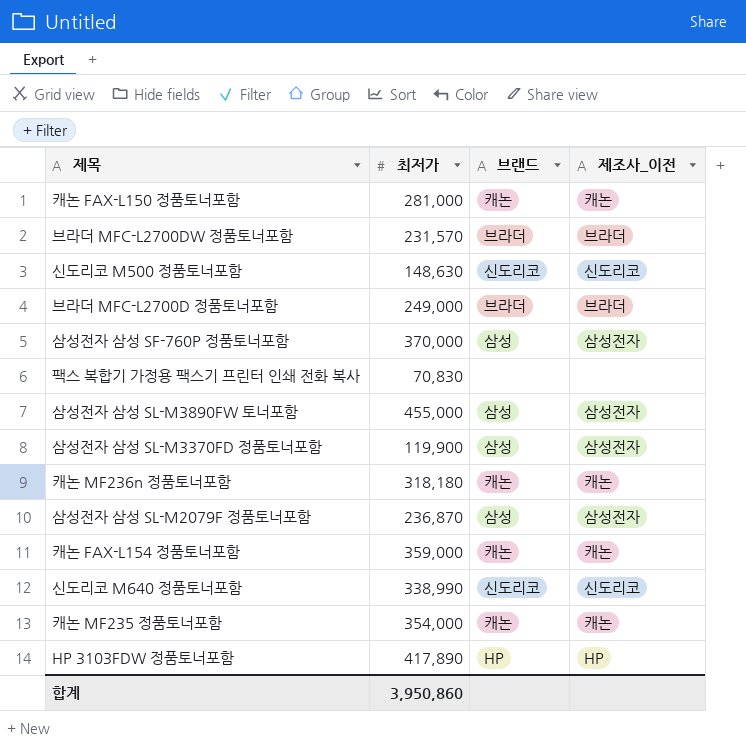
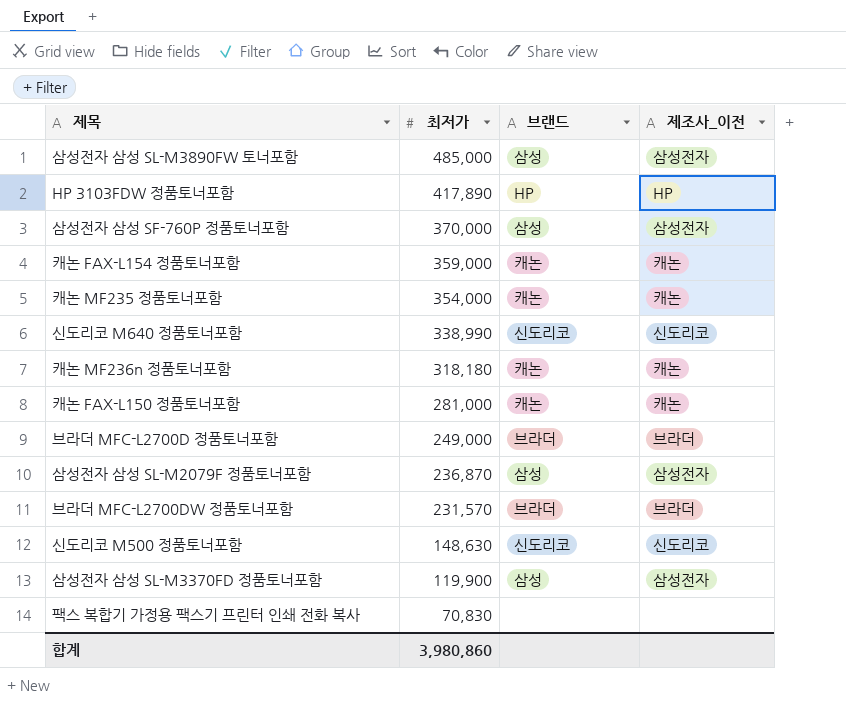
row order: none -> 최저가 descending
삼성전자 삼성 SL-M3890FW 토너포함 | 최저가: 455,000 -> 485,000
합계 | 최저가: 3,950,860 -> 3,980,860

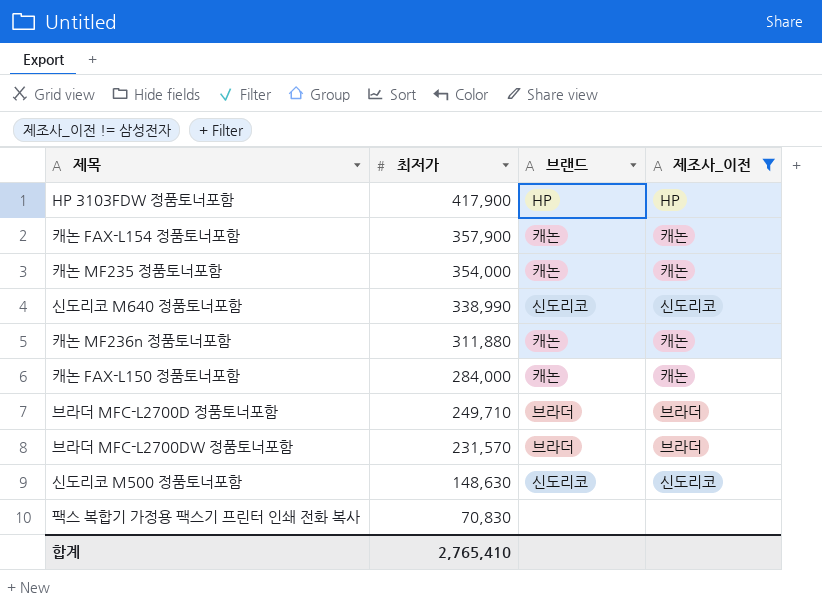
filter: none -> 제조사_이전 != 삼성전자
HP 3103FDW 정품토너포함 | 최저가: 417,890 -> 417,900
캐논 FAX-L154 정품토너포함 | 최저가: 359,000 -> 357,900
캐논 MF236n 정품토너포함 | 최저가: 318,180 -> 311,880
캐논 FAX-L150 정품토너포함 | 최저가: 281,000 -> 284,000
브라더 MFC-L2700D 정품토너포함 | 최저가: 249,000 -> 249,710
합계 | 최저가: 3,980,860 -> 2,765,410

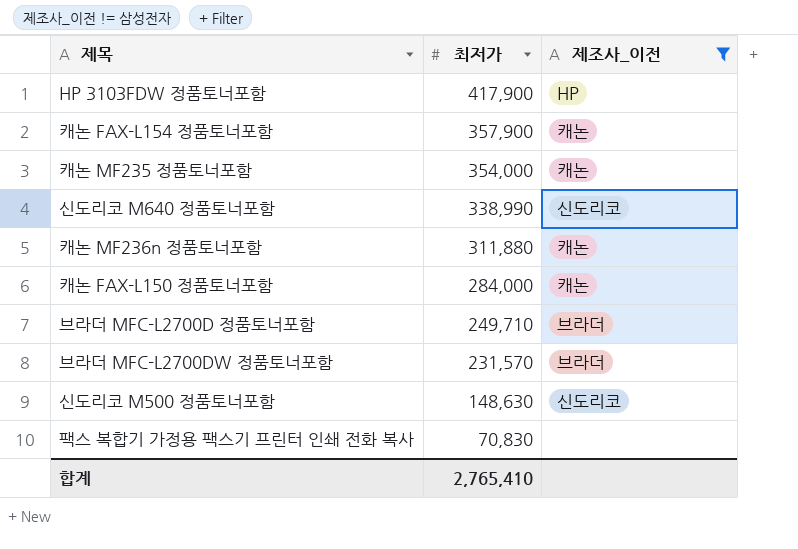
column 브랜드 | position: 3 -> none

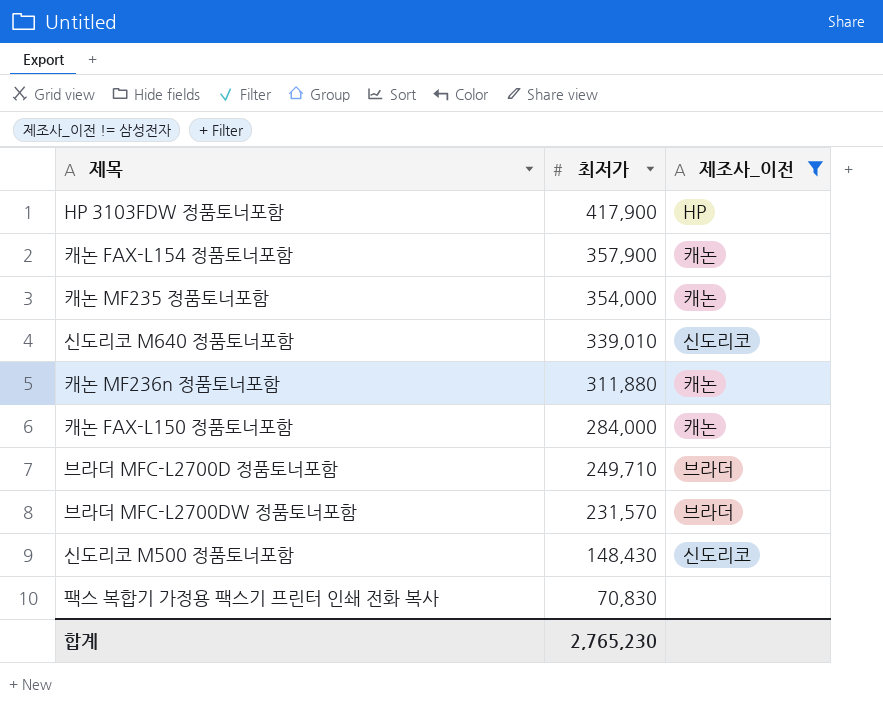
신도리코 M640 정품토너포함 | 최저가: 338,990 -> 339,010
신도리코 M500 정품토너포함 | 최저가: 148,630 -> 148,430
합계 | 최저가: 2,765,410 -> 2,765,230

